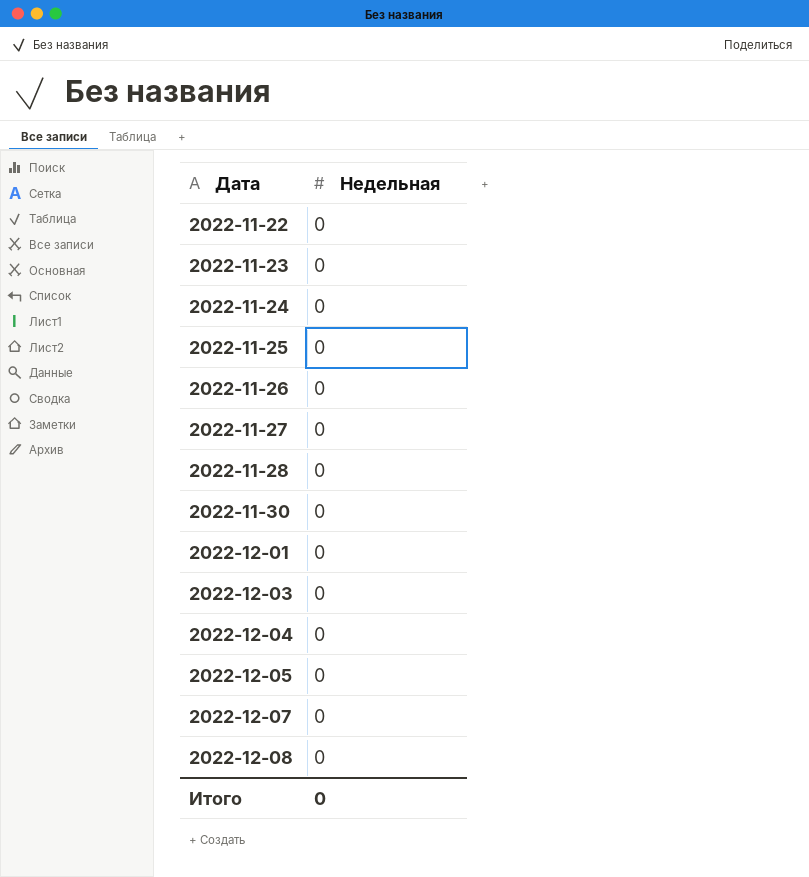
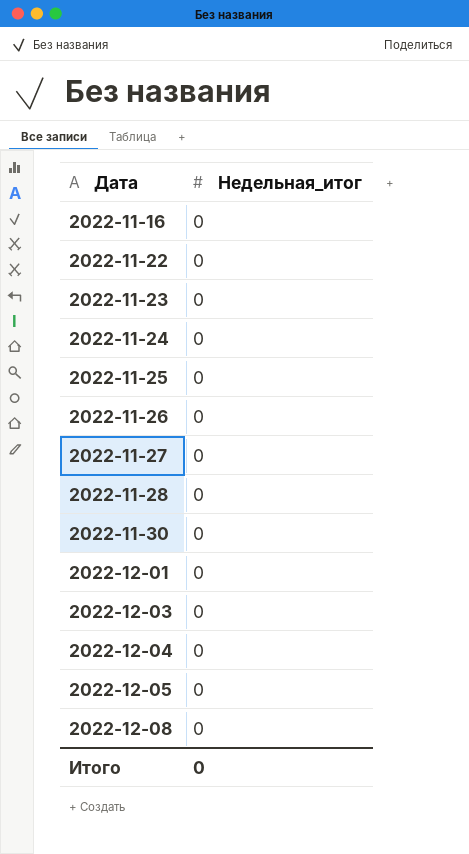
column name: Недельная -> Недельная_итог
row 2022-12-07: 0 -> none
row 2022-11-16: none -> 0

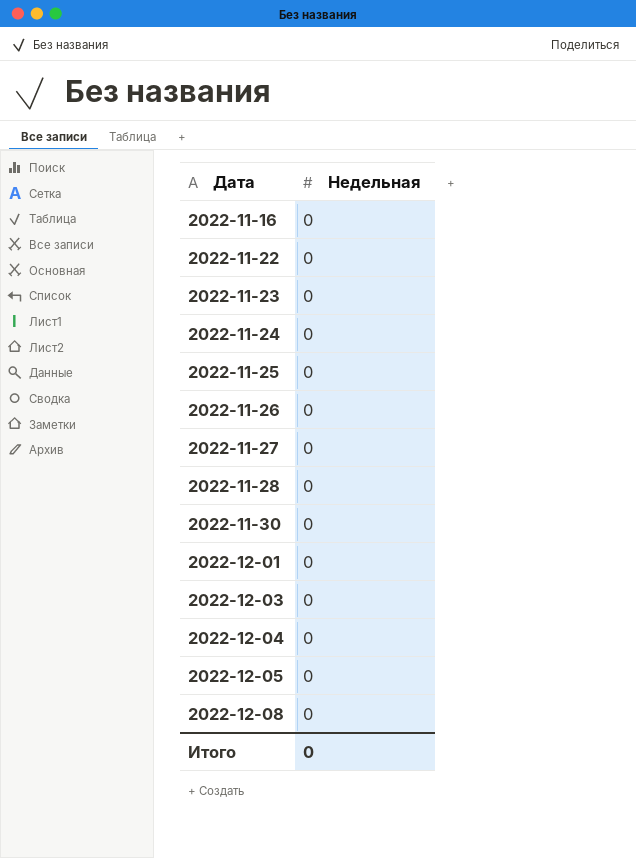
column name: Недельная_итог -> Недельная

